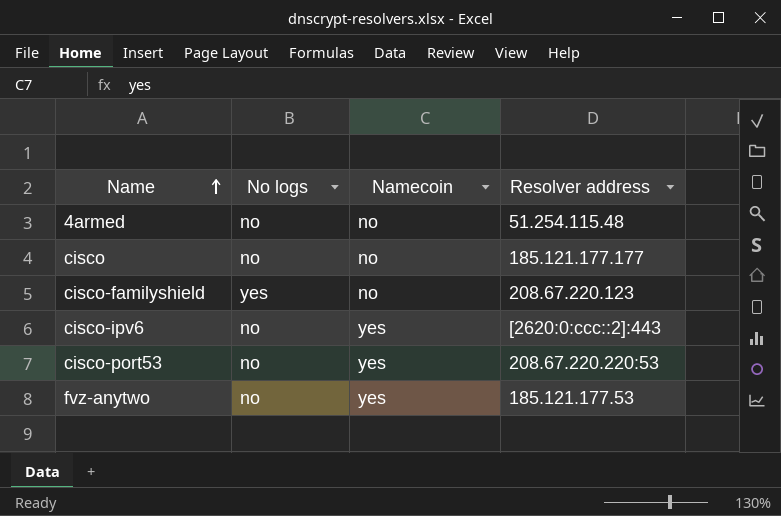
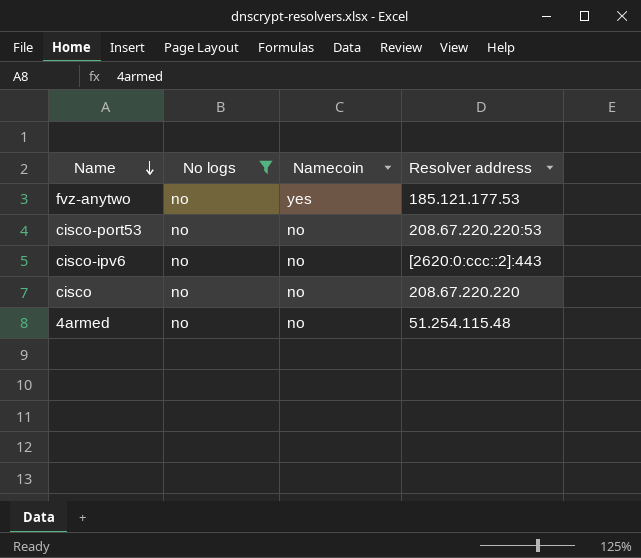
filter: none -> No logs = no
row order: Name ascending -> Name descending
cisco-port53 | Namecoin: yes -> no
cisco-ipv6 | Namecoin: yes -> no
cisco | Resolver address: 185.121.177.177 -> 208.67.220.220

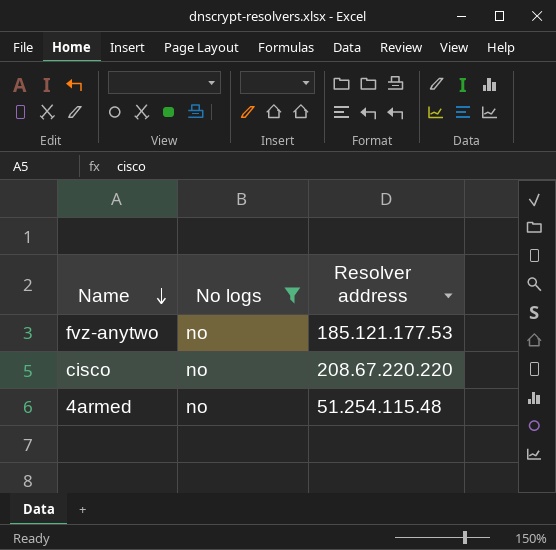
column Namecoin | position: 3 -> none
row cisco-port53: no | no | 208.67.220.220:53 -> none
row cisco-ipv6: no | no | [2620:0:ccc::2]:443 -> none

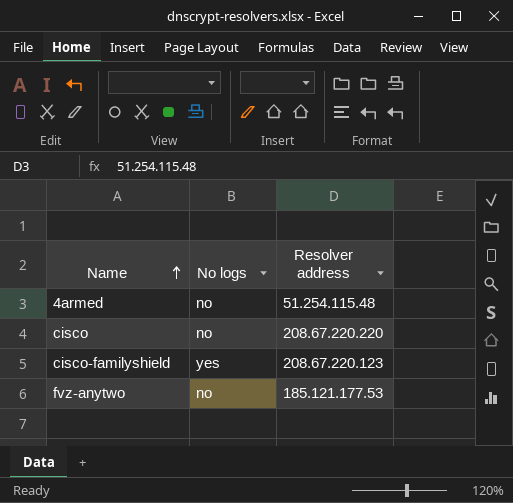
filter: No logs = no -> none
row order: Name descending -> Name ascending

